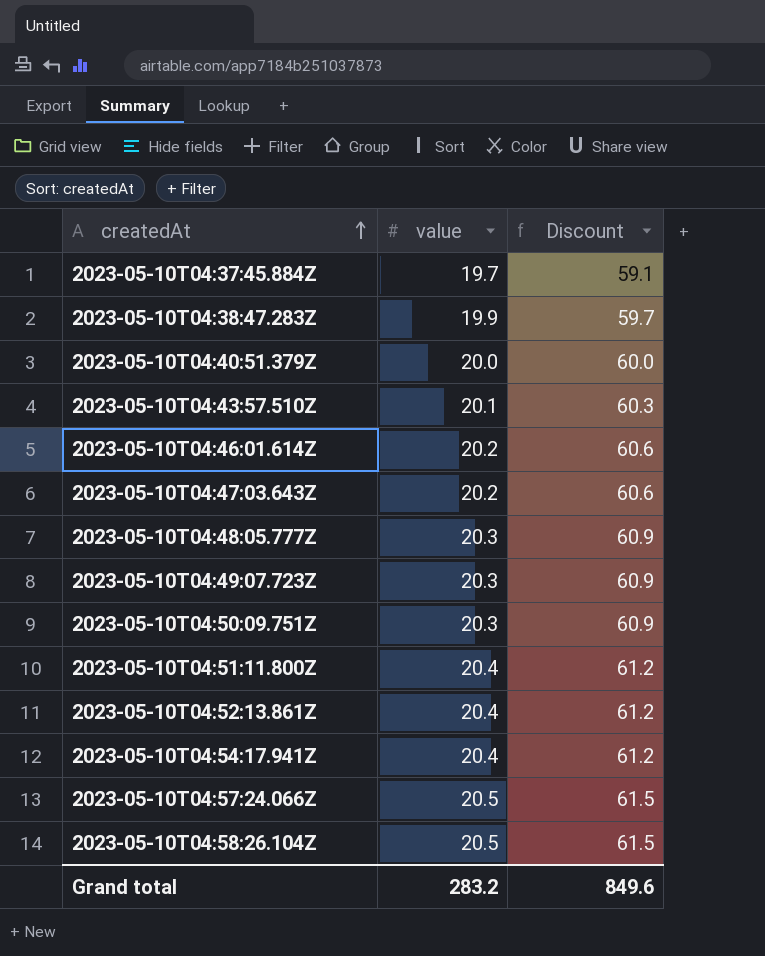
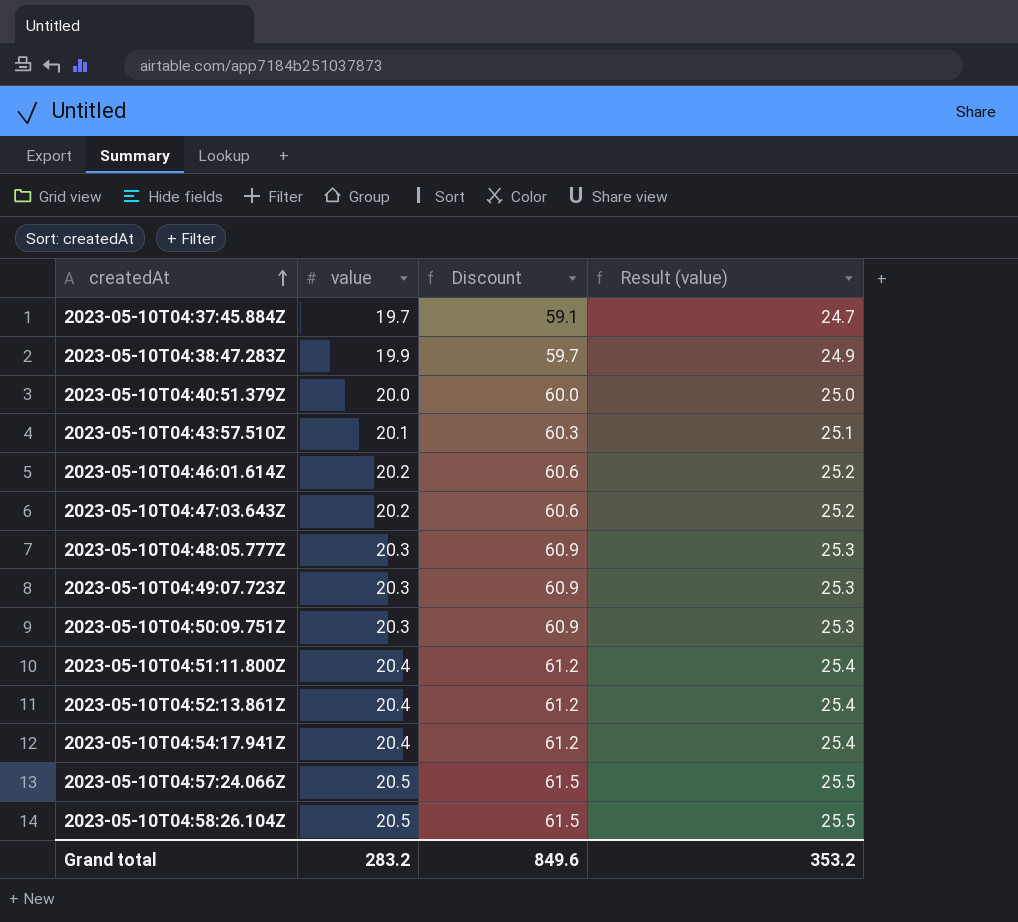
column Result (value) | formula: none -> [value] + 5

